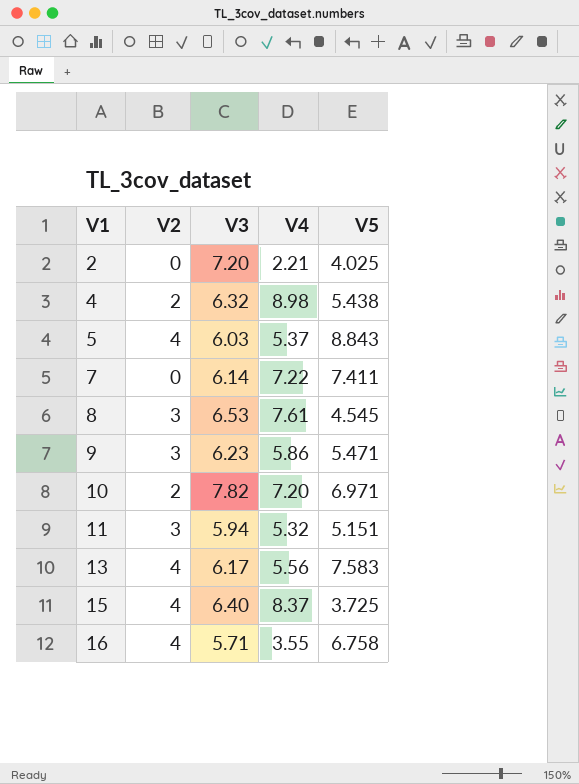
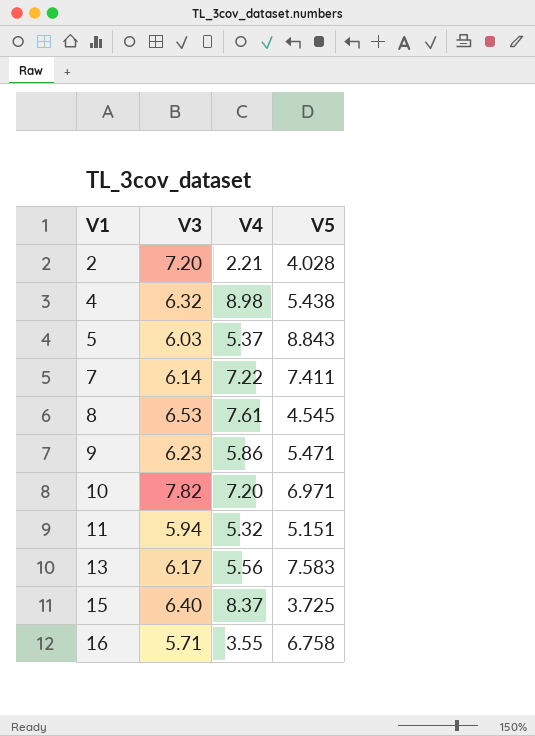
column V2 | position: 2 -> none
2 | V5: 4.025 -> 4.028

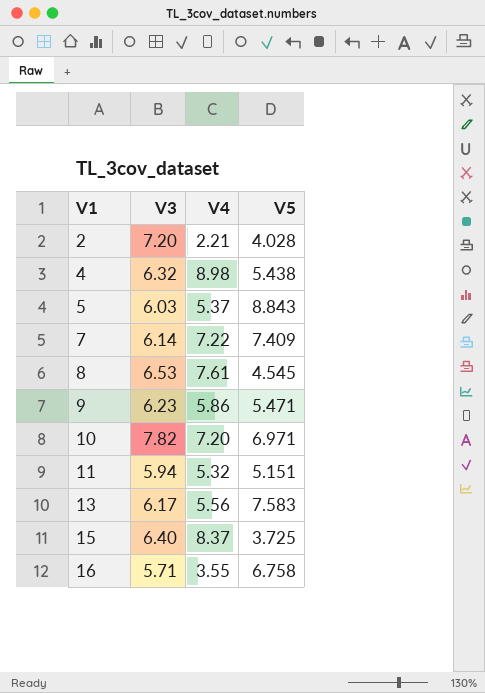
7 | V5: 7.411 -> 7.409

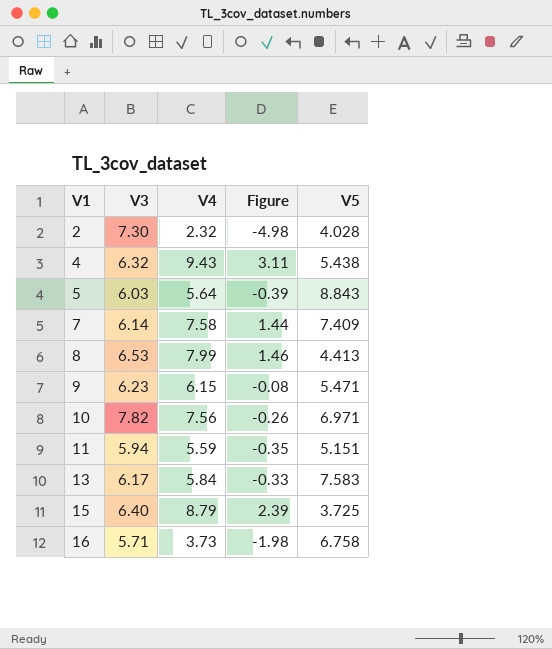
column Figure | formula: none -> [V4] - [V3]
2 | V3: 7.20 -> 7.30
2 | V4: 2.21 -> 2.32
4 | V4: 8.98 -> 9.43
5 | V4: 5.37 -> 5.64
7 | V4: 7.22 -> 7.58
8 | V4: 7.61 -> 7.99
8 | V5: 4.545 -> 4.413
9 | V4: 5.86 -> 6.15
10 | V4: 7.20 -> 7.56
11 | V4: 5.32 -> 5.59
13 | V4: 5.56 -> 5.84
15 | V4: 8.37 -> 8.79
16 | V4: 3.55 -> 3.73

